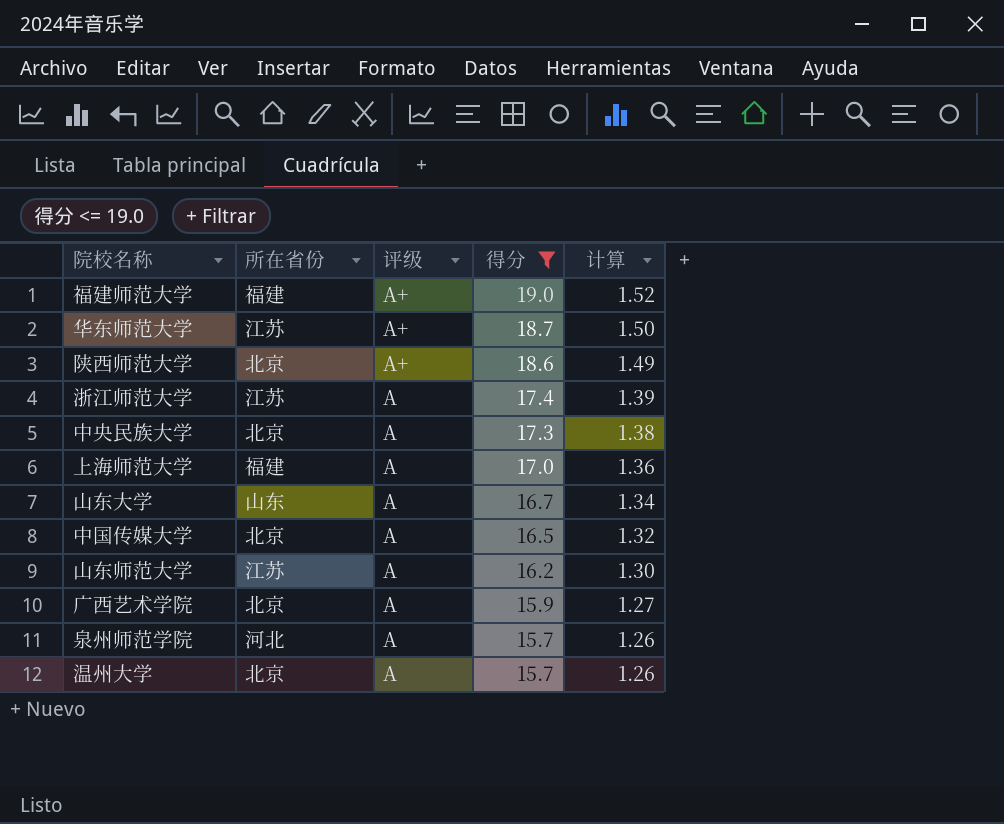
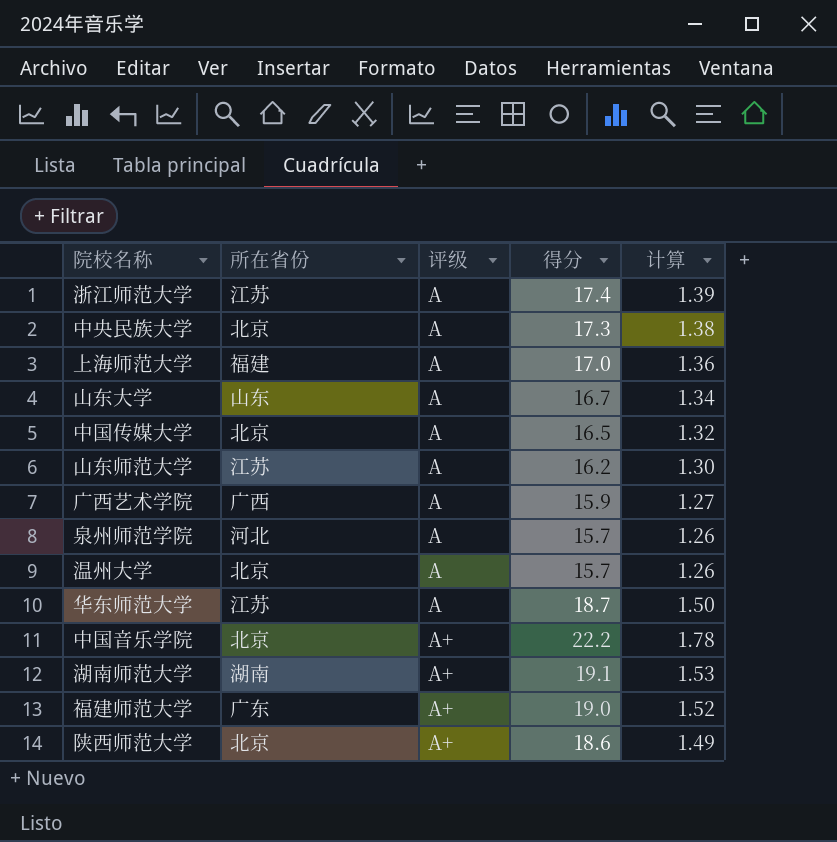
filter: 得分 <= 19.0 -> none
row order: 评级 descending -> 评级 ascending
广西艺术学院 | 所在省份: 北京 -> 广西
华东师范大学 | 评级: A+ -> A
福建师范大学 | 所在省份: 福建 -> 广东

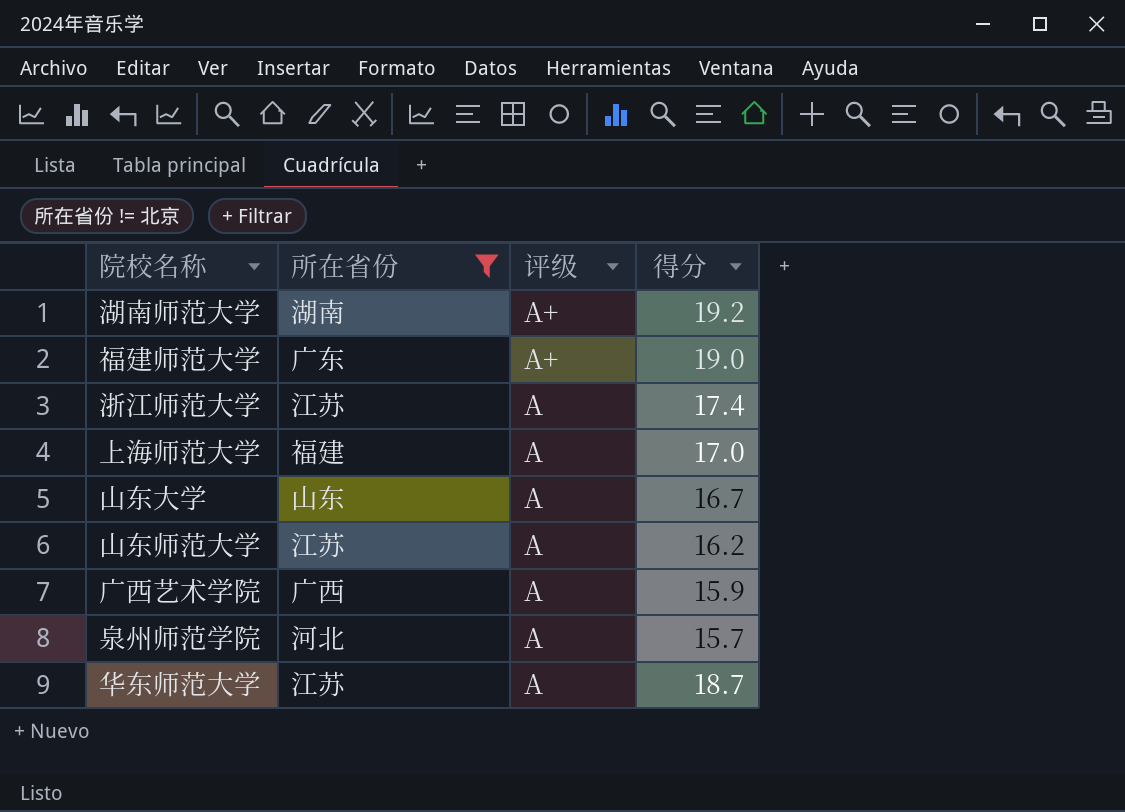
filter: none -> 所在省份 != 北京
row order: 评级 ascending -> 评级 descending
column 计算 | formula: [得分] * 0.08 -> none
湖南师范大学 | 得分: 19.1 -> 19.2

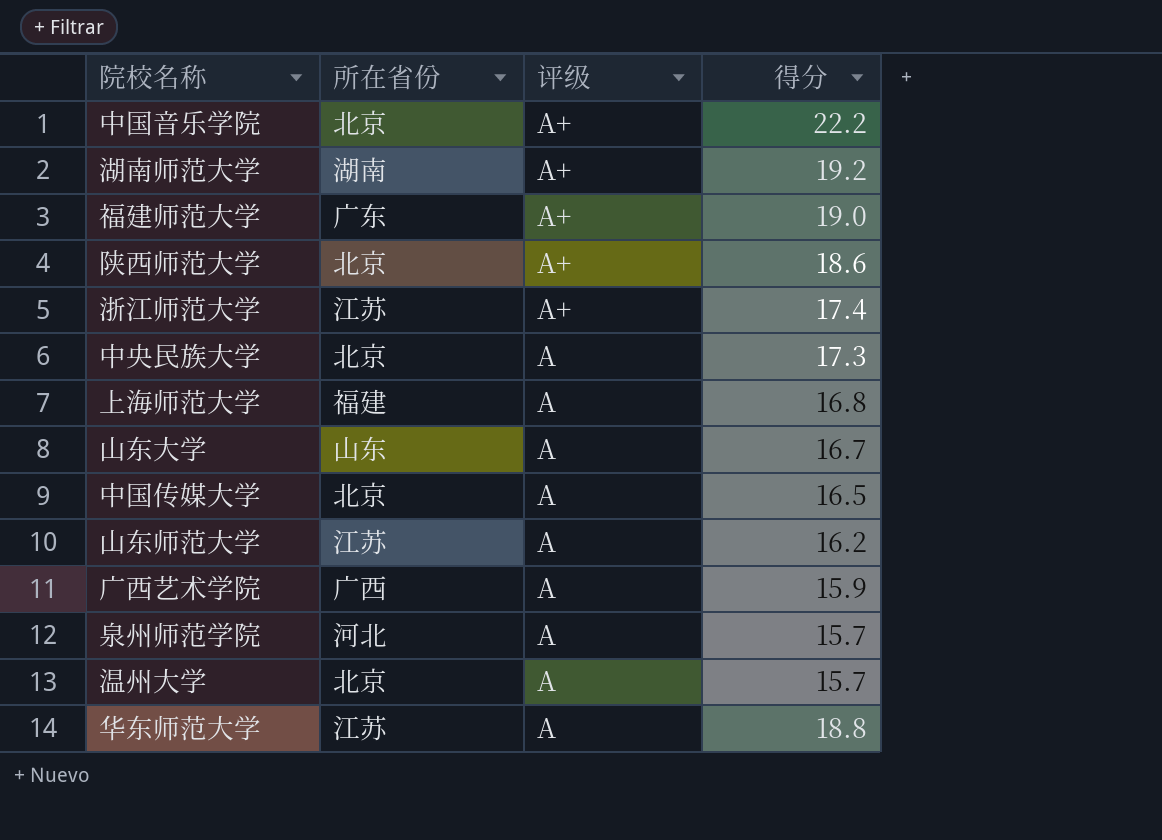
filter: 所在省份 != 北京 -> none
浙江师范大学 | 评级: A -> A+
上海师范大学 | 得分: 17.0 -> 16.8
华东师范大学 | 得分: 18.7 -> 18.8

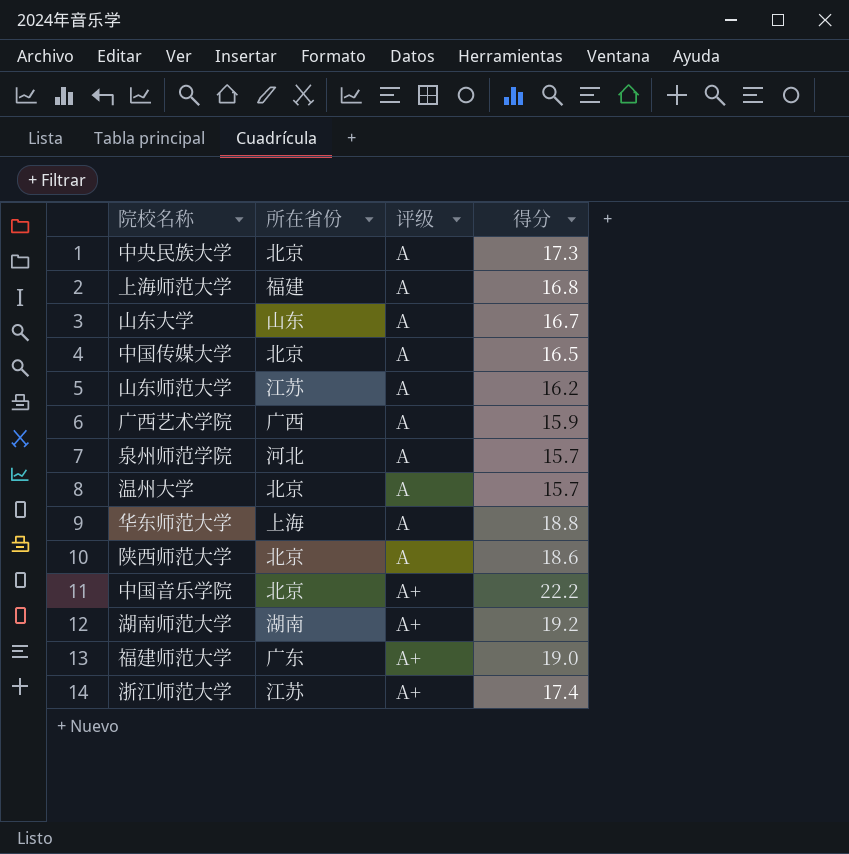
row order: 评级 descending -> 评级 ascending
华东师范大学 | 所在省份: 江苏 -> 上海
陕西师范大学 | 评级: A+ -> A

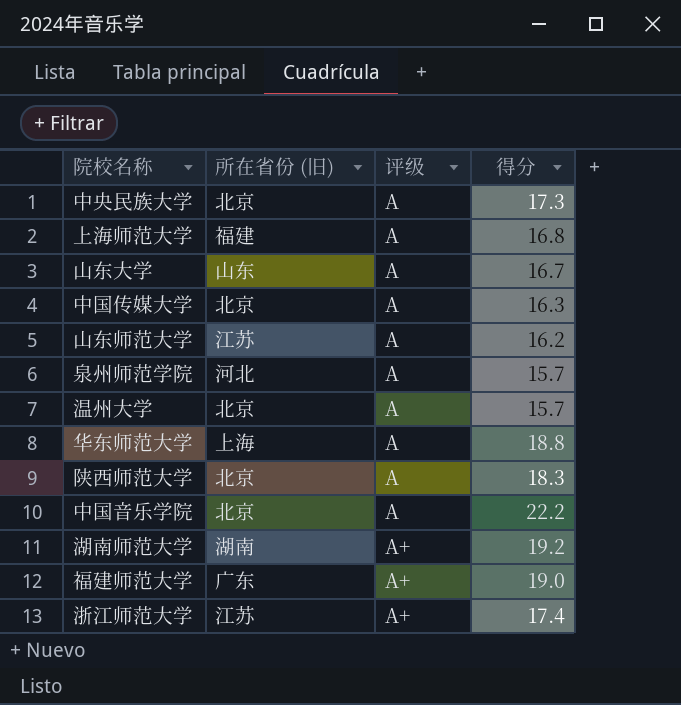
column name: 所在省份 -> 所在省份 (旧)
row 广西艺术学院: 广西 | A | 15.9 -> none
中国传媒大学 | 得分: 16.5 -> 16.3
陕西师范大学 | 得分: 18.6 -> 18.3
中国音乐学院 | 评级: A+ -> A

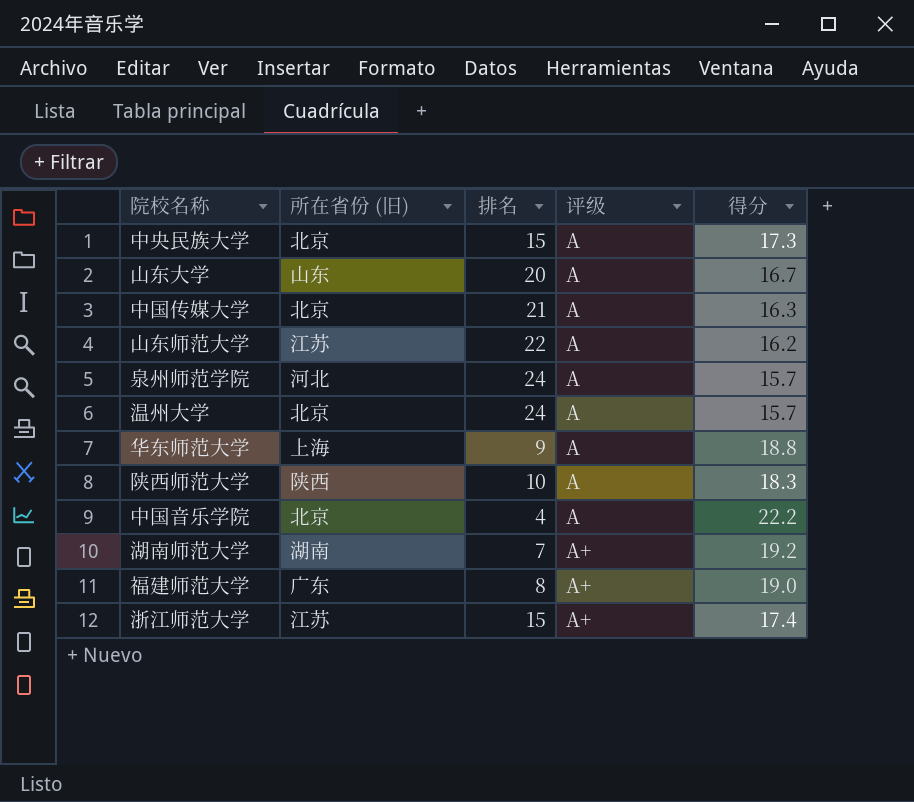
column 排名 | position: none -> 3
row 上海师范大学: 福建 | A | 16.8 -> none
陕西师范大学 | 所在省份 (旧): 北京 -> 陕西

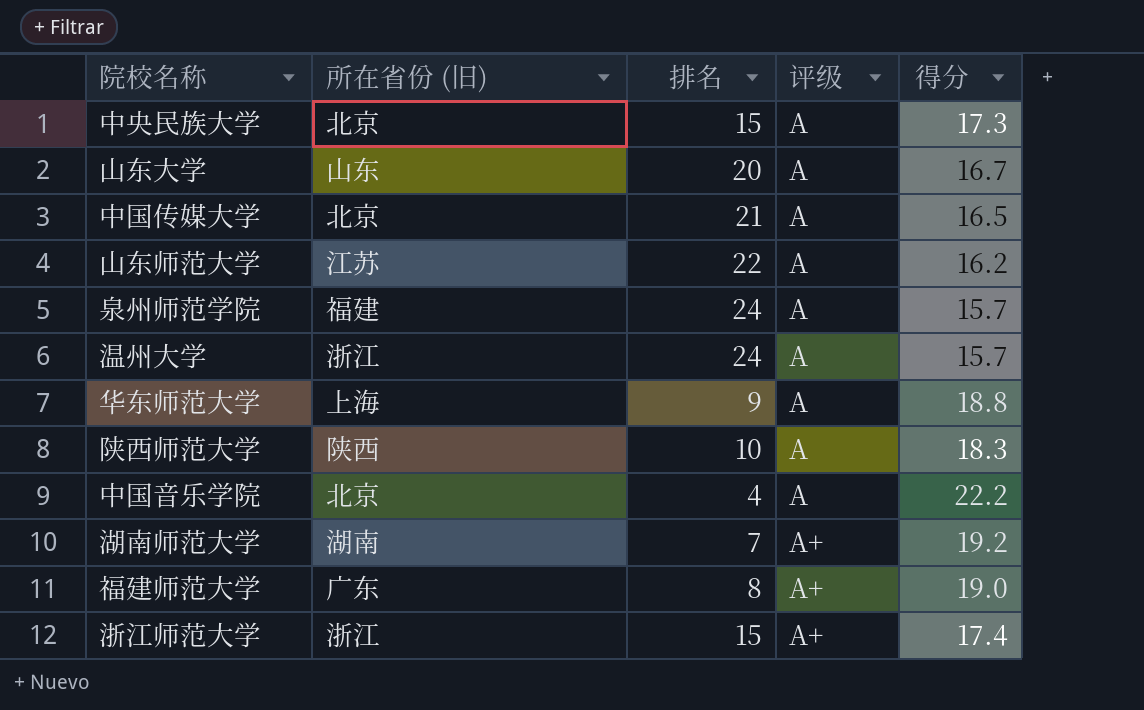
中国传媒大学 | 得分: 16.3 -> 16.5
泉州师范学院 | 所在省份 (旧): 河北 -> 福建
温州大学 | 所在省份 (旧): 北京 -> 浙江
浙江师范大学 | 所在省份 (旧): 江苏 -> 浙江

